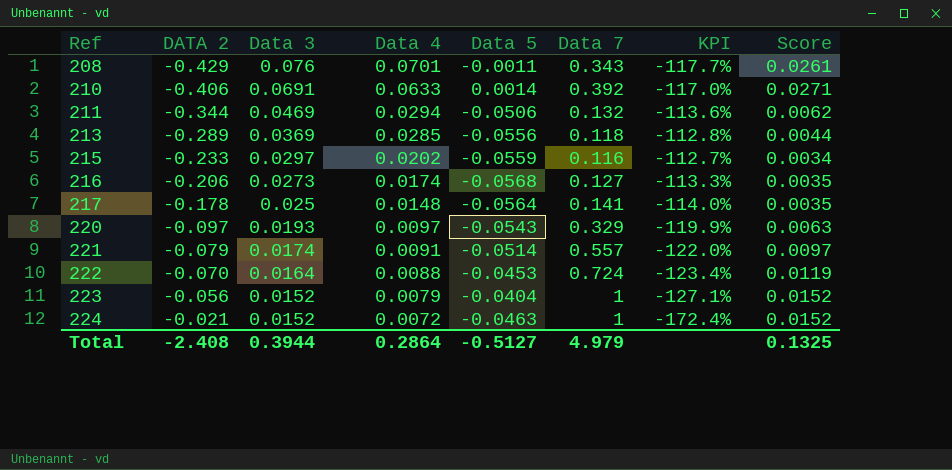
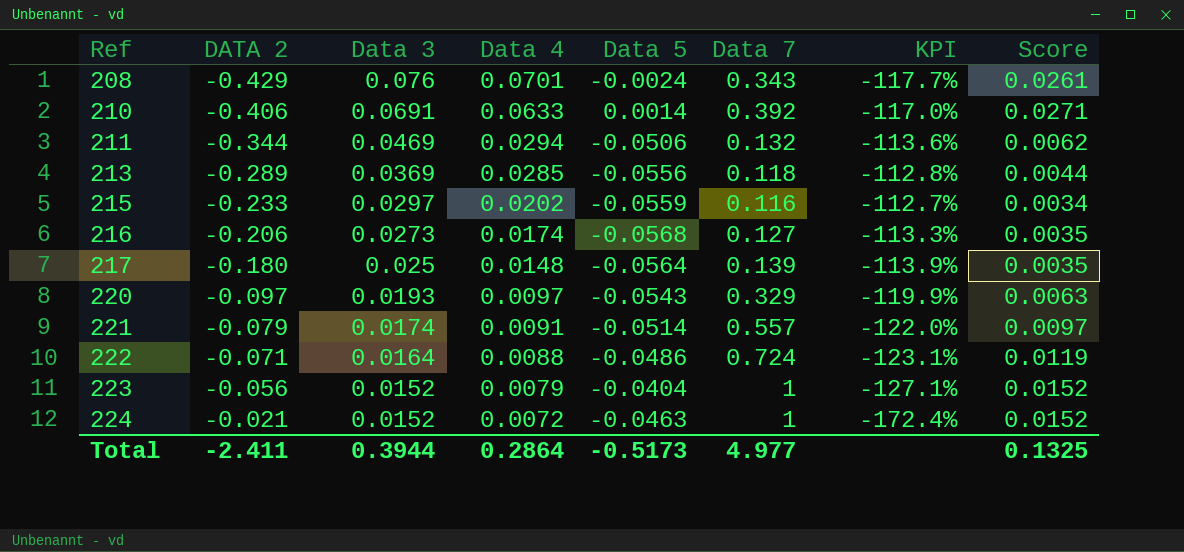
208 | Data 5: -0.0011 -> -0.0024
217 | DATA 2: -0.178 -> -0.180
217 | Data 7: 0.141 -> 0.139
217 | KPI: -114.0% -> -113.9%
222 | DATA 2: -0.070 -> -0.071
222 | Data 5: -0.0453 -> -0.0486
222 | KPI: -123.4% -> -123.1%
Total | DATA 2: -2.408 -> -2.411
Total | Data 5: -0.5127 -> -0.5173
Total | Data 7: 4.979 -> 4.977

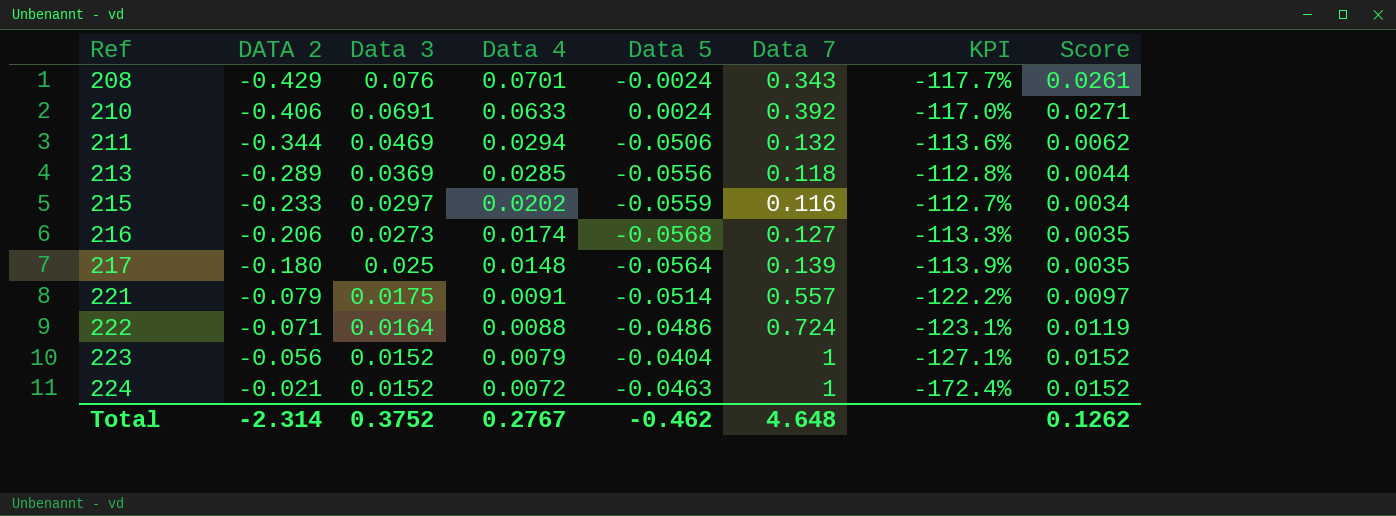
row 220: -0.097 | 0.0193 | 0.0097 | -0.0543 | 0.329 | -119.9% | 0.0063 -> none
210 | Data 5: 0.0014 -> 0.0024
221 | Data 3: 0.0174 -> 0.0175
221 | KPI: -122.0% -> -122.2%
Total | DATA 2: -2.411 -> -2.314
Total | Data 3: 0.3944 -> 0.3752
Total | Data 4: 0.2864 -> 0.2767
Total | Data 5: -0.5173 -> -0.462
Total | Data 7: 4.977 -> 4.648
Total | Score: 0.1325 -> 0.1262

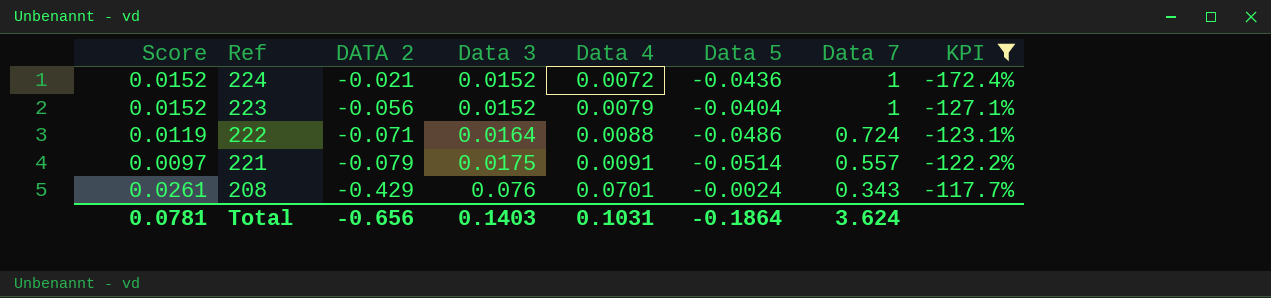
filter: none -> KPI <= -117.7%
row order: Ref ascending -> Ref descending
column Score | position: 8 -> 1
224 | Data 5: -0.0463 -> -0.0436
Total | Score: 0.1262 -> 0.0781
Total | DATA 2: -2.314 -> -0.656
Total | Data 3: 0.3752 -> 0.1403
Total | Data 4: 0.2767 -> 0.1031
Total | Data 5: -0.462 -> -0.1864
Total | Data 7: 4.648 -> 3.624

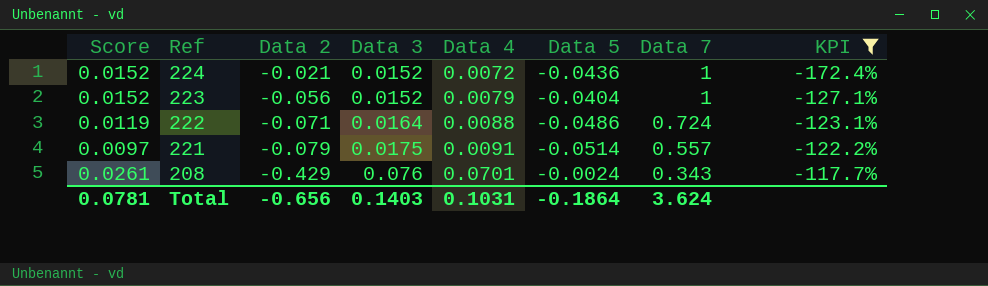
column name: DATA 2 -> Data 2

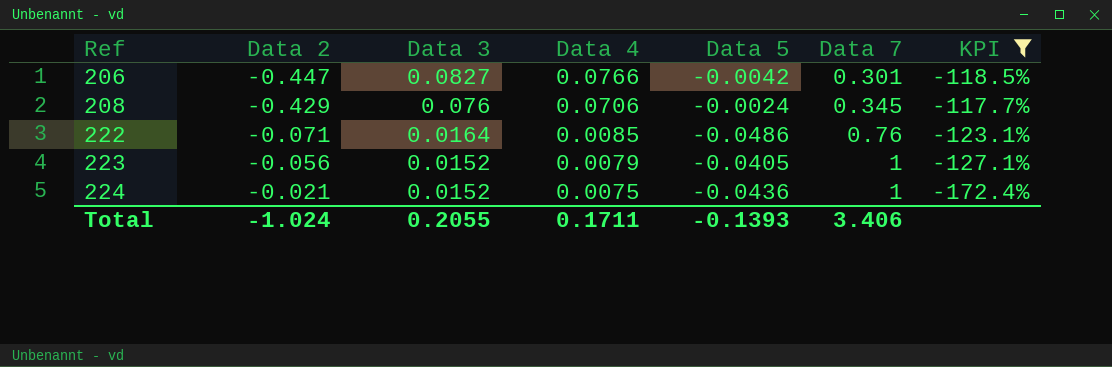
row order: Ref descending -> Ref ascending
column Score | formula: [Data 3] * [Data 7] -> none
row 221: 0.0097 | -0.079 | 0.0175 | 0.0091 | -0.0514 | 0.557 | -122.2% -> none
row 206: none -> -0.447 | 0.0827 | 0.0766 | -0.0042 | 0.301 | -118.5%
208 | Data 4: 0.0701 -> 0.0706
208 | Data 7: 0.343 -> 0.345
222 | Data 4: 0.0088 -> 0.0085
222 | Data 7: 0.724 -> 0.76
223 | Data 5: -0.0404 -> -0.0405
224 | Data 4: 0.0072 -> 0.0075
Total | Data 2: -0.656 -> -1.024
Total | Data 3: 0.1403 -> 0.2055
Total | Data 4: 0.1031 -> 0.1711
Total | Data 5: -0.1864 -> -0.1393
Total | Data 7: 3.624 -> 3.406

